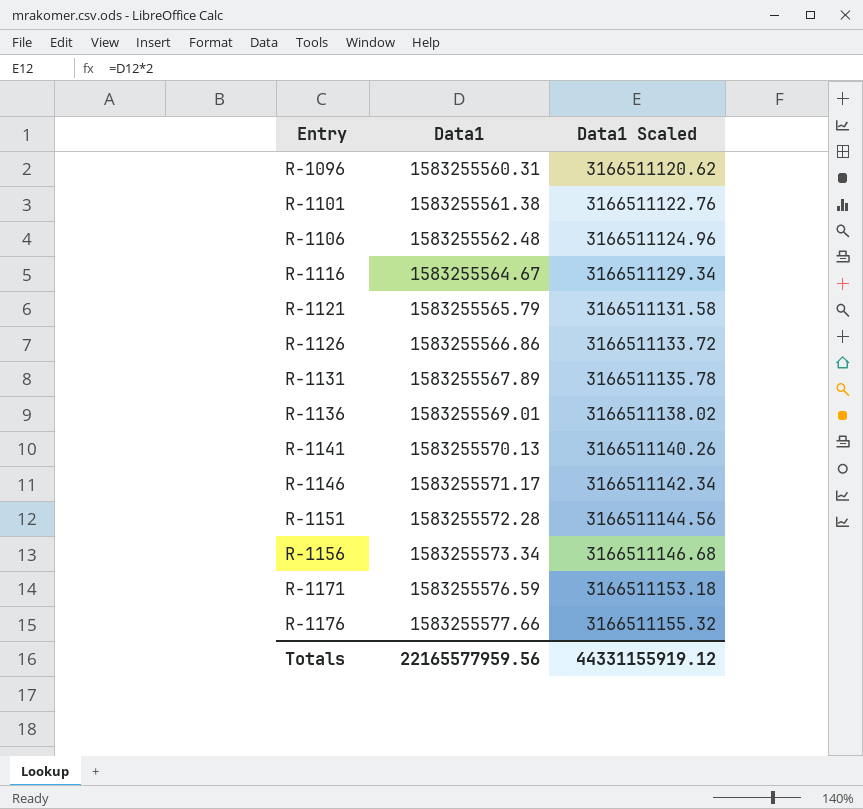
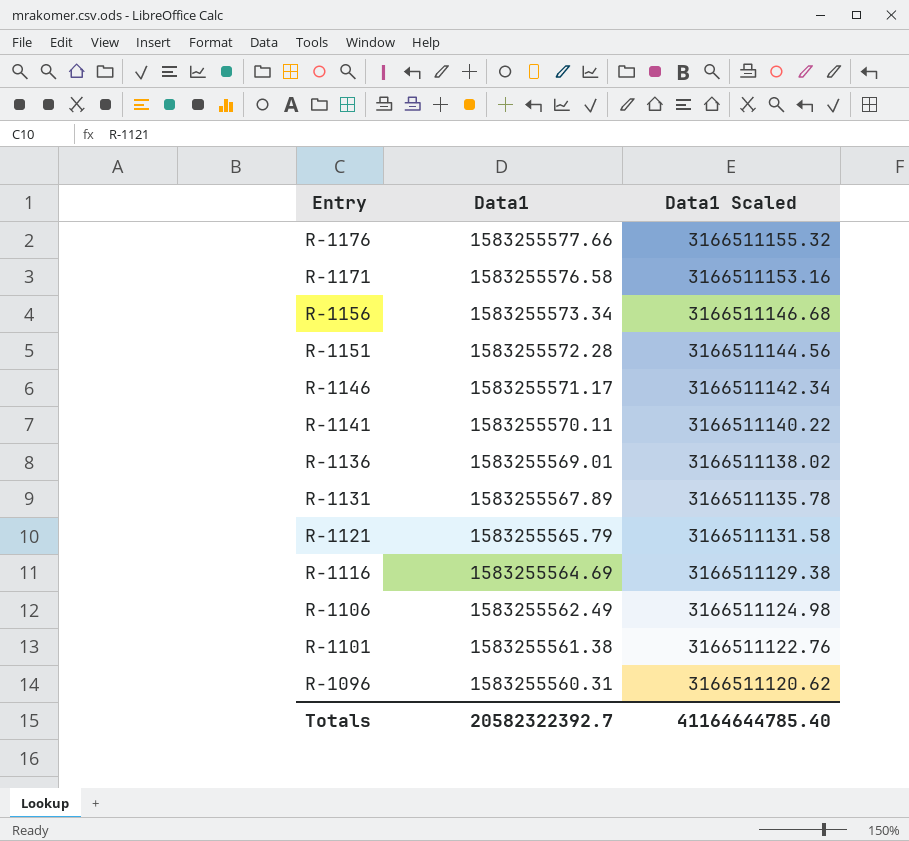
row order: Entry ascending -> Entry descending
row R-1126: 1583255566.86 | 3166511133.72 -> none
R-1171 | Data1: 1583255576.59 -> 1583255576.58
R-1171 | Data1 Scaled: 3166511153.18 -> 3166511153.16
R-1141 | Data1: 1583255570.13 -> 1583255570.11
R-1141 | Data1 Scaled: 3166511140.26 -> 3166511140.22
R-1116 | Data1: 1583255564.67 -> 1583255564.69
R-1116 | Data1 Scaled: 3166511129.34 -> 3166511129.38
R-1106 | Data1: 1583255562.48 -> 1583255562.49
R-1106 | Data1 Scaled: 3166511124.96 -> 3166511124.98
Totals | Data1: 22165577959.56 -> 20582322392.7
Totals | Data1 Scaled: 44331155919.12 -> 41164644785.40

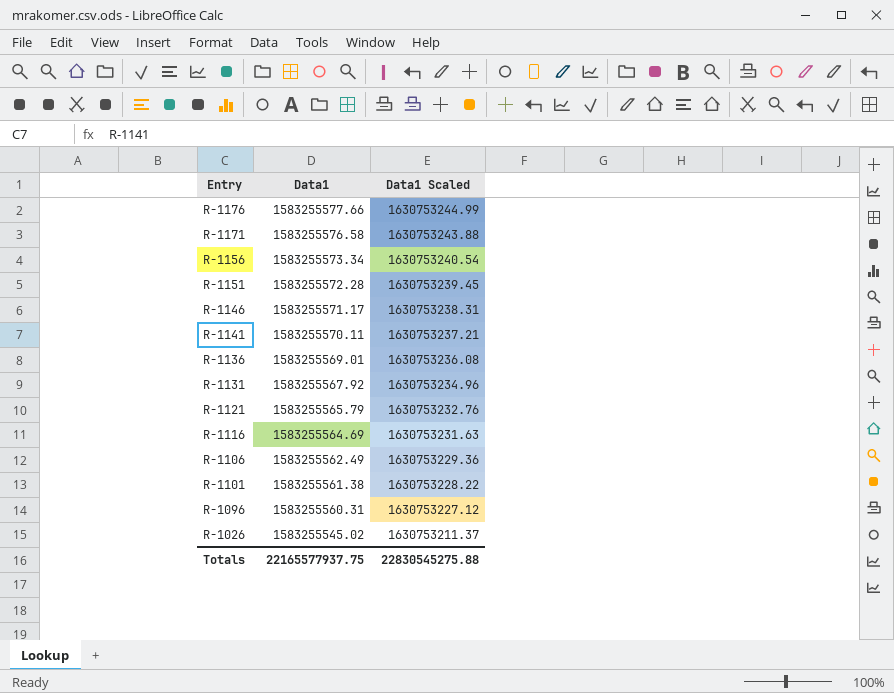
column Data1 Scaled | formula: [Data1] * 2 -> [Data1] * 1.03
R-1131 | Data1: 1583255567.89 -> 1583255567.92
row R-1026: none -> 1583255545.02 | 1630753211.37
Totals | Data1: 20582322392.7 -> 22165577937.75
Totals | Data1 Scaled: 41164644785.40 -> 22830545275.88

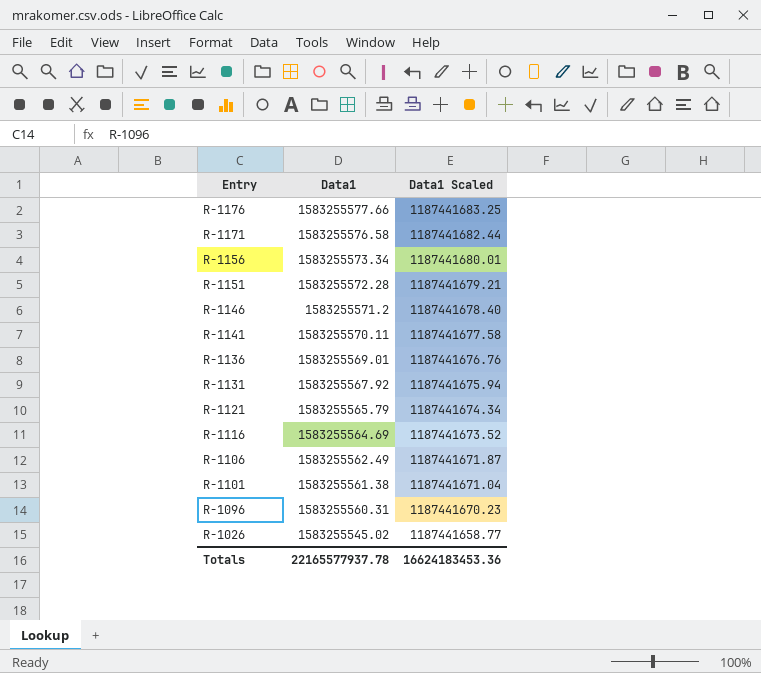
column Data1 Scaled | formula: [Data1] * 1.03 -> [Data1] * 0.75
R-1146 | Data1: 1583255571.17 -> 1583255571.2
Totals | Data1: 22165577937.75 -> 22165577937.78
Totals | Data1 Scaled: 22830545275.88 -> 16624183453.36

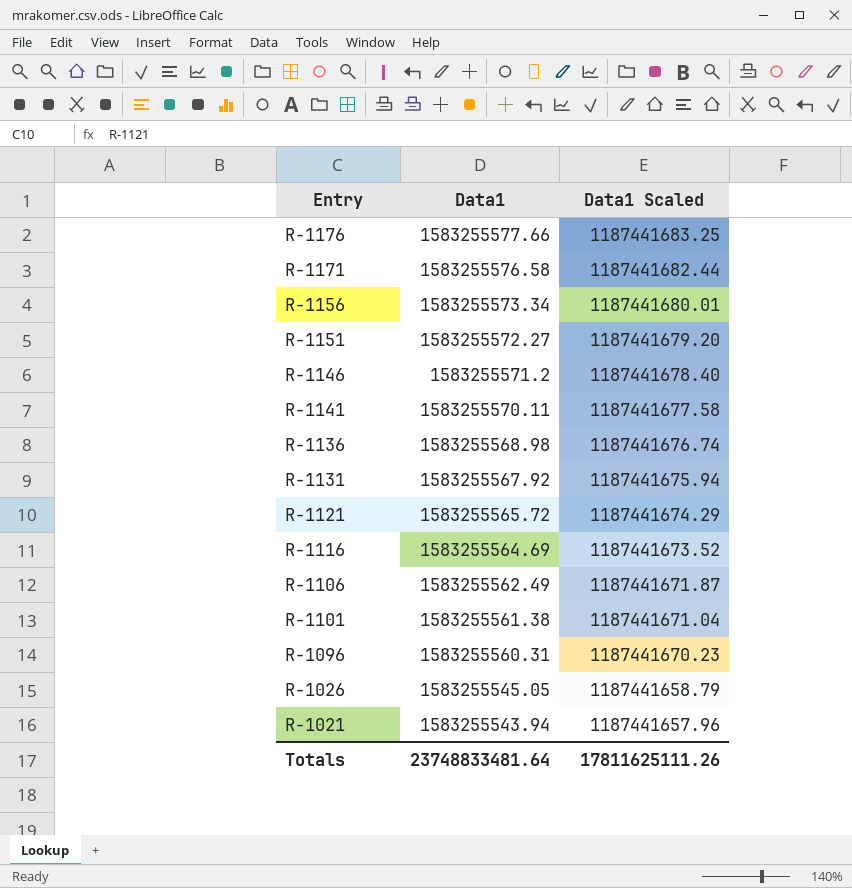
R-1151 | Data1: 1583255572.28 -> 1583255572.27
R-1151 | Data1 Scaled: 1187441679.21 -> 1187441679.20
R-1136 | Data1: 1583255569.01 -> 1583255568.98
R-1136 | Data1 Scaled: 1187441676.76 -> 1187441676.74
R-1121 | Data1: 1583255565.79 -> 1583255565.72
R-1121 | Data1 Scaled: 1187441674.34 -> 1187441674.29
R-1026 | Data1: 1583255545.02 -> 1583255545.05
R-1026 | Data1 Scaled: 1187441658.77 -> 1187441658.79
row R-1021: none -> 1583255543.94 | 1187441657.96
Totals | Data1: 22165577937.78 -> 23748833481.64
Totals | Data1 Scaled: 16624183453.36 -> 17811625111.26

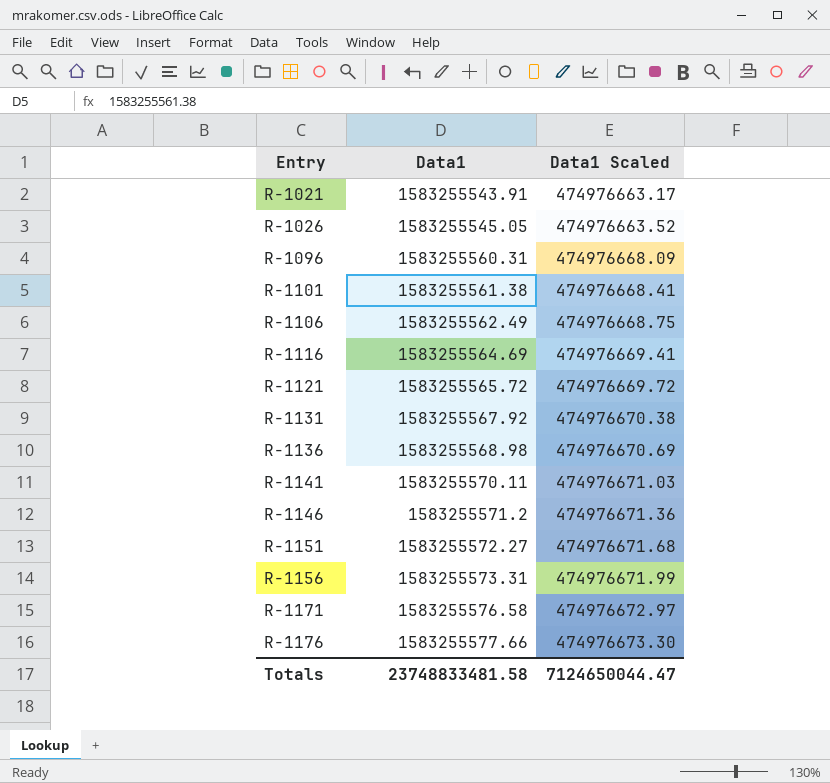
row order: Entry descending -> Entry ascending
column Data1 Scaled | formula: [Data1] * 0.75 -> [Data1] * 0.3
R-1021 | Data1: 1583255543.94 -> 1583255543.91
R-1156 | Data1: 1583255573.34 -> 1583255573.31
Totals | Data1: 23748833481.64 -> 23748833481.58
Totals | Data1 Scaled: 17811625111.26 -> 7124650044.47

